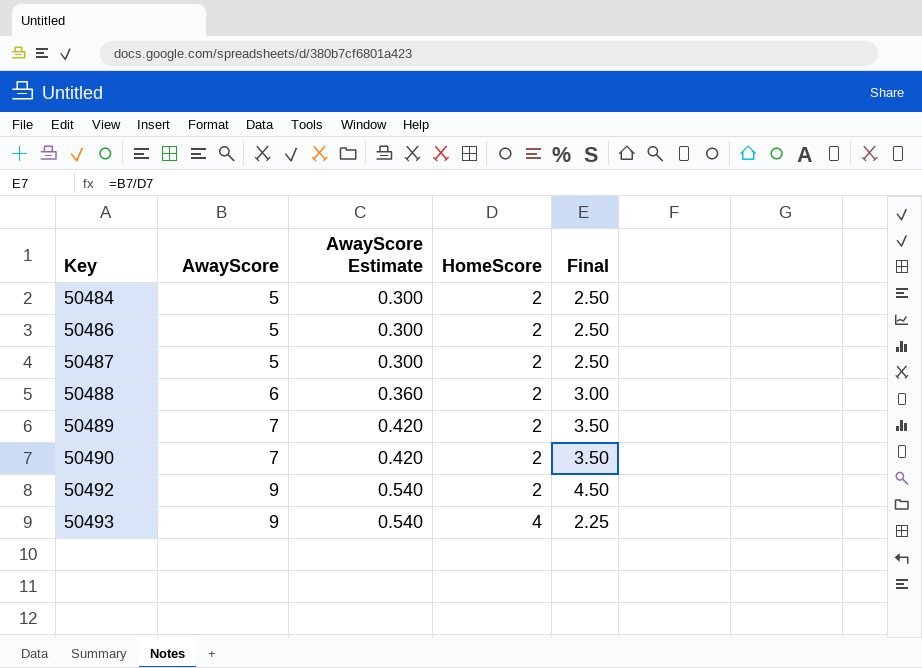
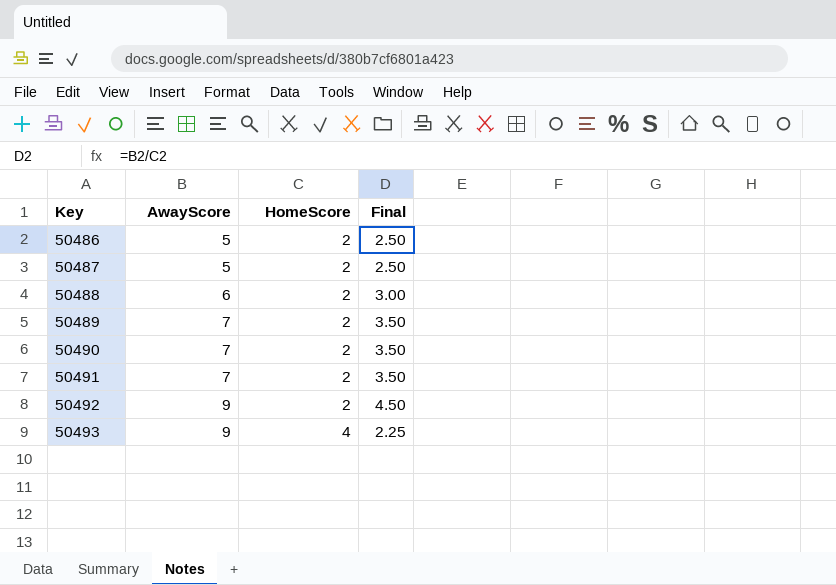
column AwayScore Estimate | formula: [AwayScore] * 0.06 -> none
row 50484: 5 | 0.300 | 2 | 2.50 -> none
row 50491: none -> 7 | 2 | 3.50

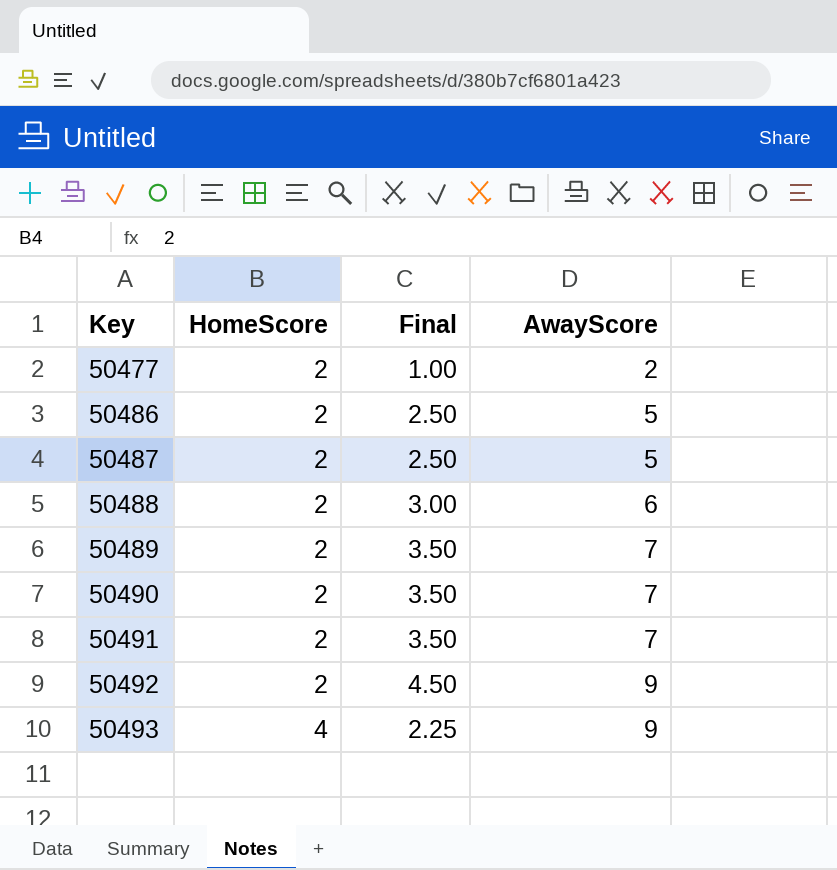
column AwayScore | position: 2 -> 4
row 50477: none -> 2 | 1.00 | 2

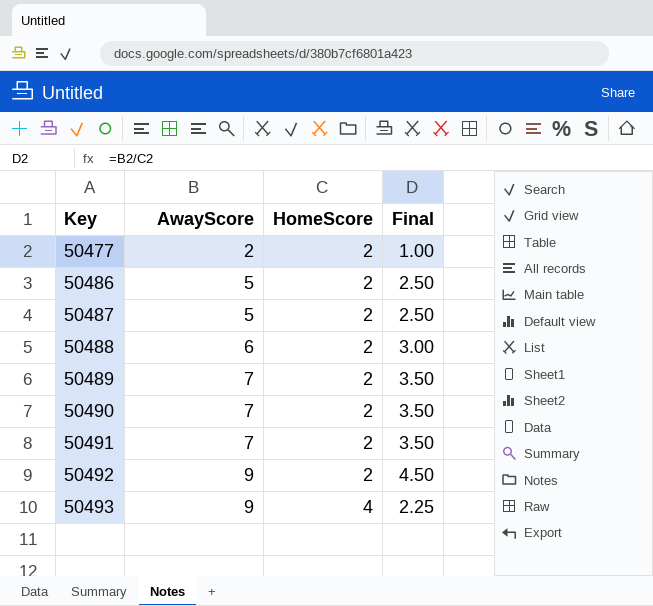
column AwayScore | position: 4 -> 2

